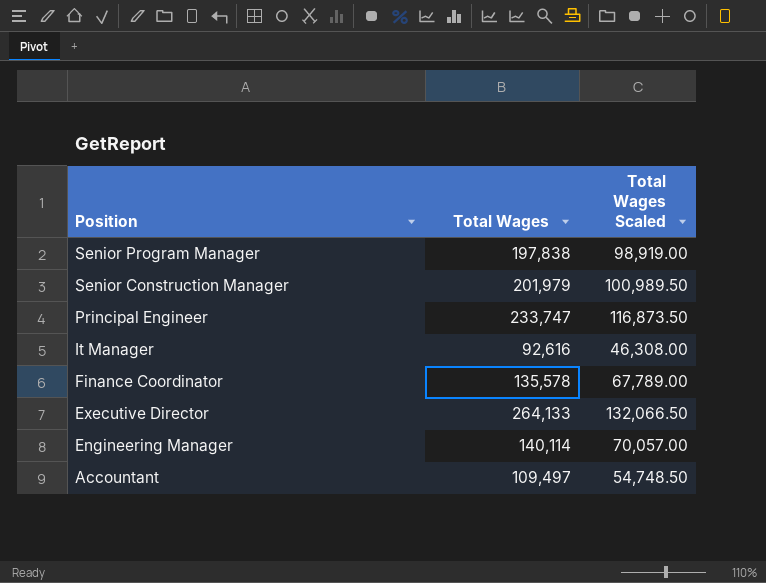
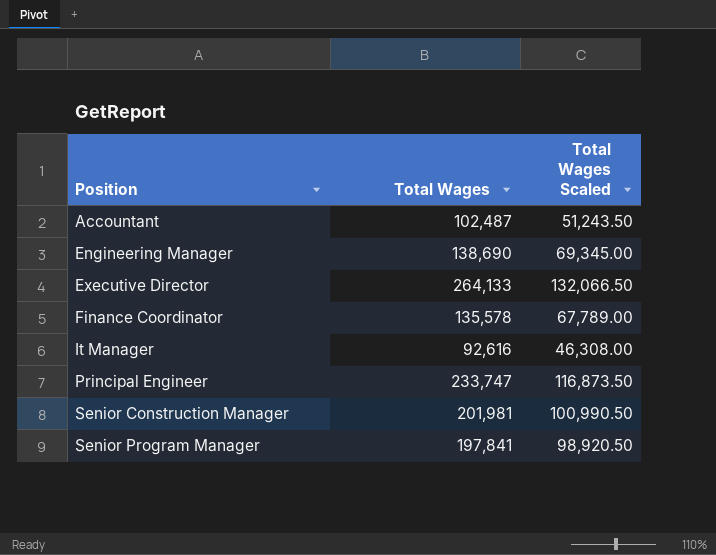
row order: Position descending -> Position ascending
Accountant | Total Wages: 109,497 -> 102,487
Accountant | Total Wages Scaled: 54,748.50 -> 51,243.50
Engineering Manager | Total Wages: 140,114 -> 138,690
Engineering Manager | Total Wages Scaled: 70,057.00 -> 69,345.00
Senior Construction Manager | Total Wages: 201,979 -> 201,981
Senior Construction Manager | Total Wages Scaled: 100,989.50 -> 100,990.50
Senior Program Manager | Total Wages: 197,838 -> 197,841
Senior Program Manager | Total Wages Scaled: 98,919.00 -> 98,920.50

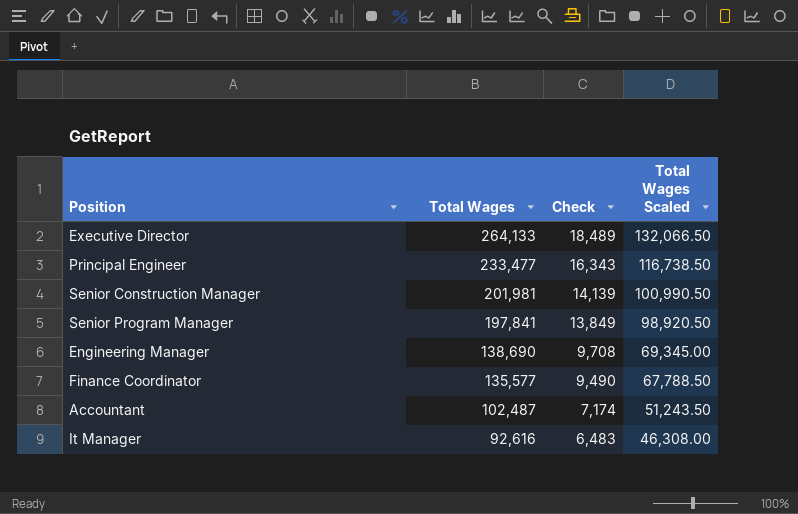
row order: Position ascending -> Total Wages descending
column Check | formula: none -> [Total Wages] * 0.07
Principal Engineer | Total Wages: 233,747 -> 233,477
Principal Engineer | Total Wages Scaled: 116,873.50 -> 116,738.50
Finance Coordinator | Total Wages: 135,578 -> 135,577
Finance Coordinator | Total Wages Scaled: 67,789.00 -> 67,788.50

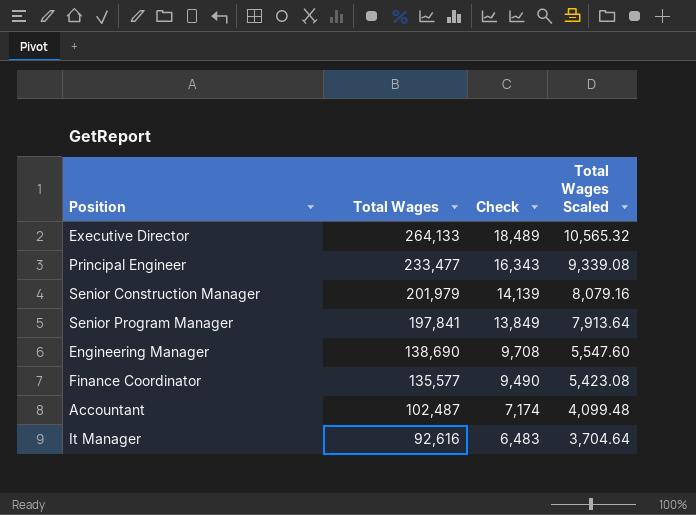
column Total Wages Scaled | formula: [Total Wages] * 0.5 -> [Total Wages] * 0.04
Senior Construction Manager | Total Wages: 201,981 -> 201,979

